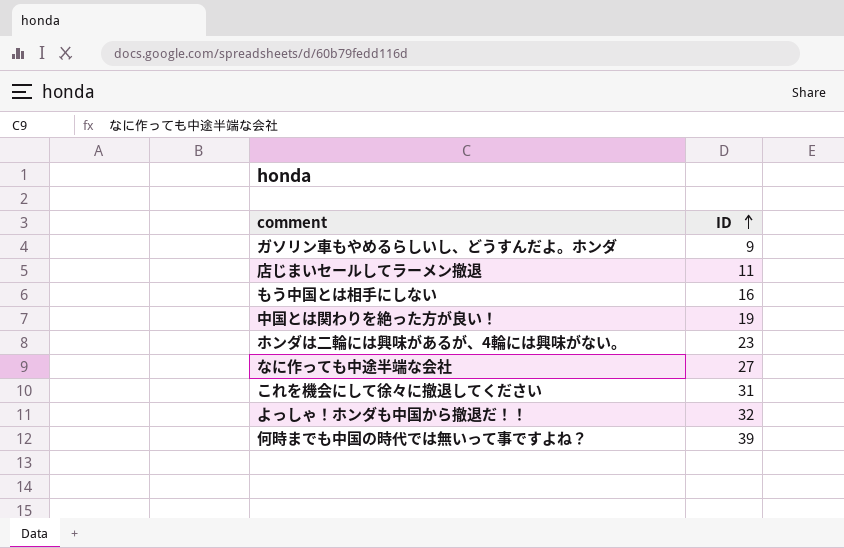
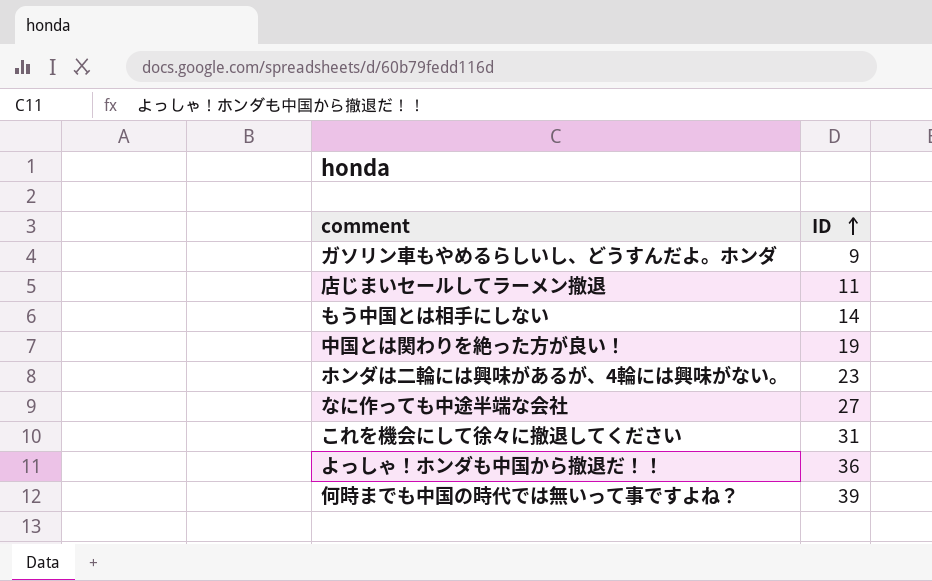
もう中国とは相手にしない | ID: 16 -> 14
よっしゃ！ホンダも中国から撤退だ！！ | ID: 32 -> 36

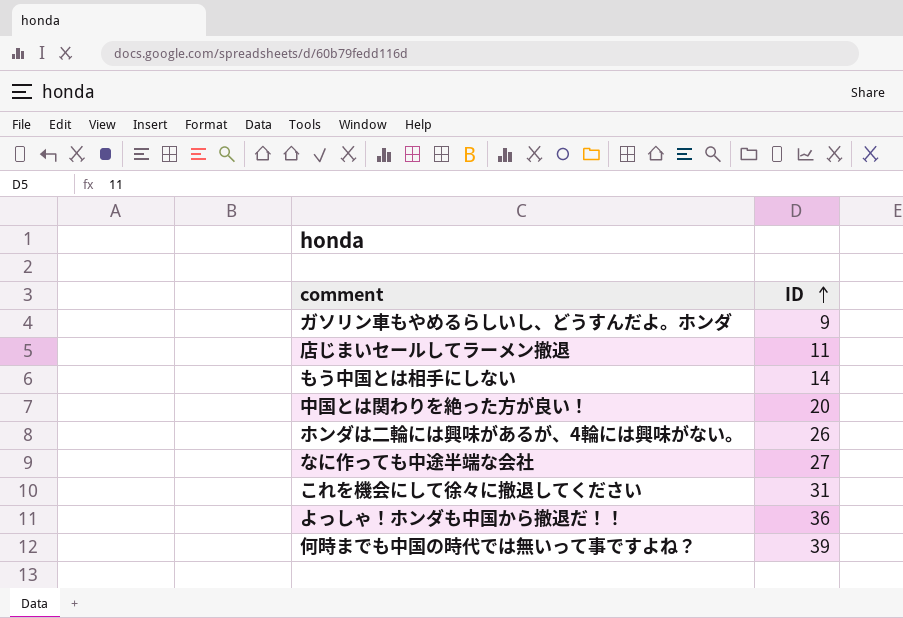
中国とは関わりを絶った方が良い！ | ID: 19 -> 20
ホンダは二輪には興味があるが、4輪には興味がない。 | ID: 23 -> 26

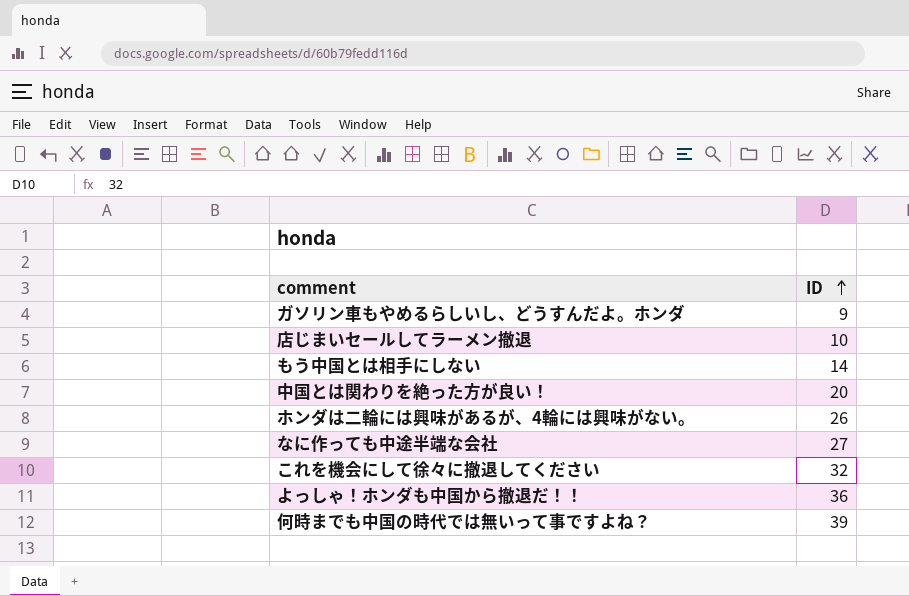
店じまいセールしてラーメン撤退 | ID: 11 -> 10
これを機会にして徐々に撤退してください | ID: 31 -> 32

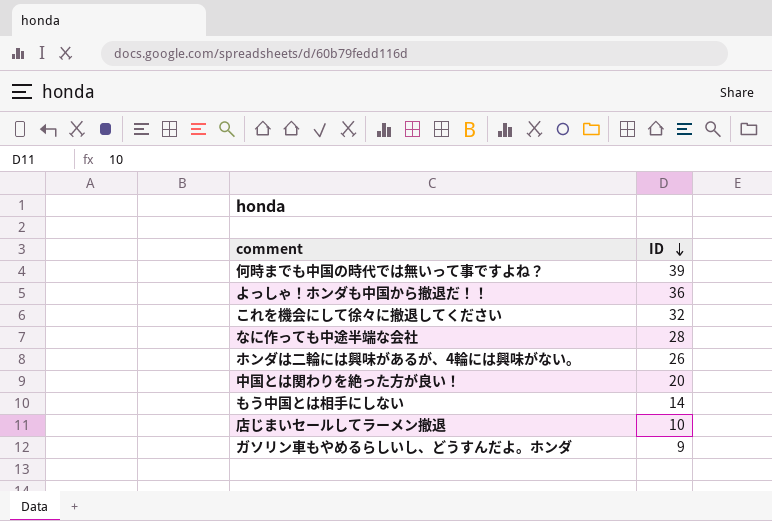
row order: ID ascending -> ID descending
なに作っても中途半端な会社 | ID: 27 -> 28

